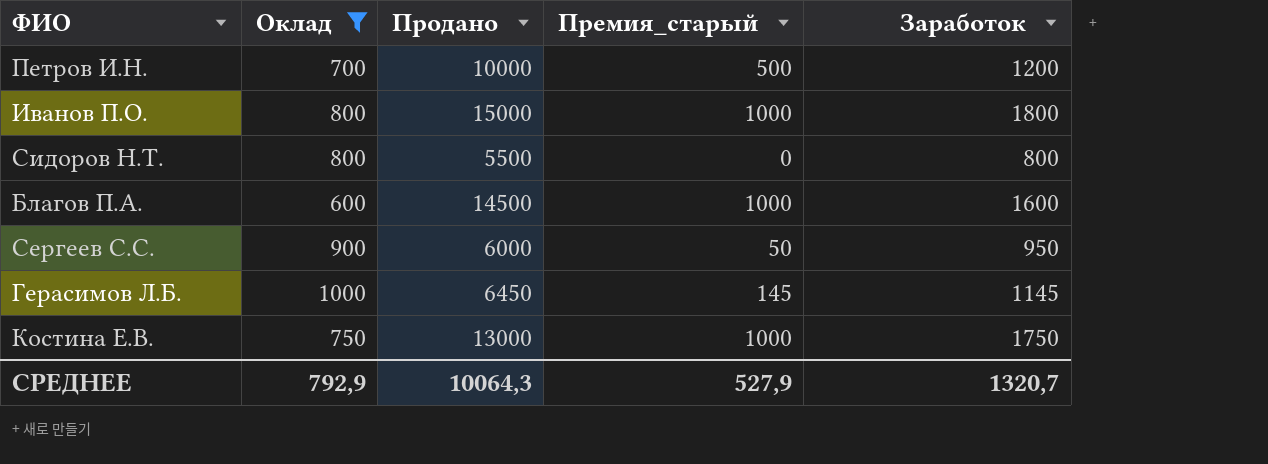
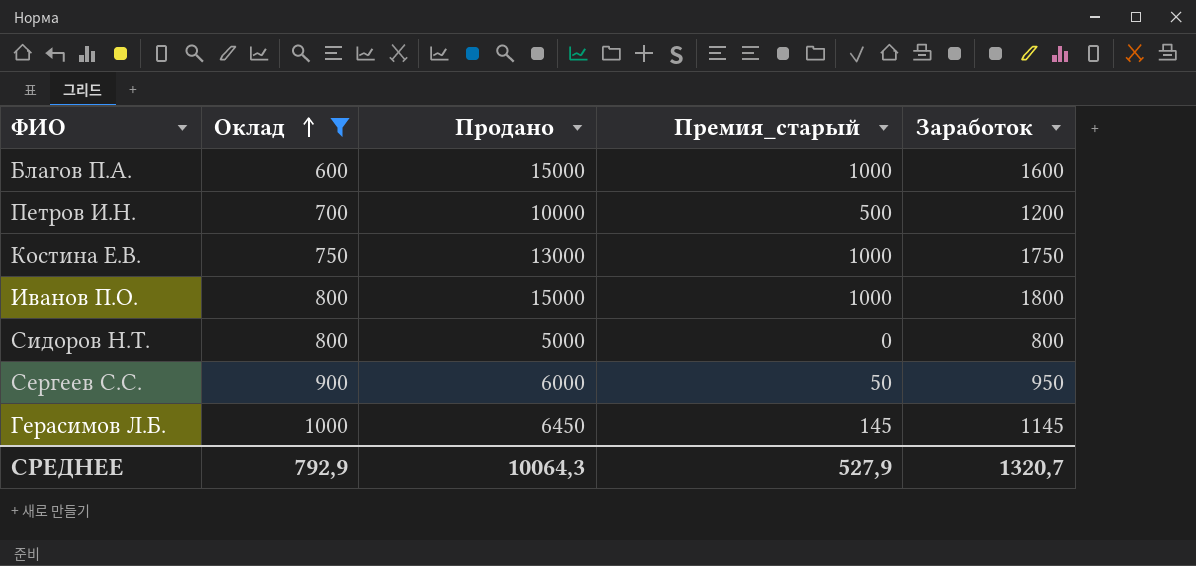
row order: none -> Оклад ascending
Благов П.А. | Продано: 14500 -> 15000
Сидоров Н.Т. | Продано: 5500 -> 5000

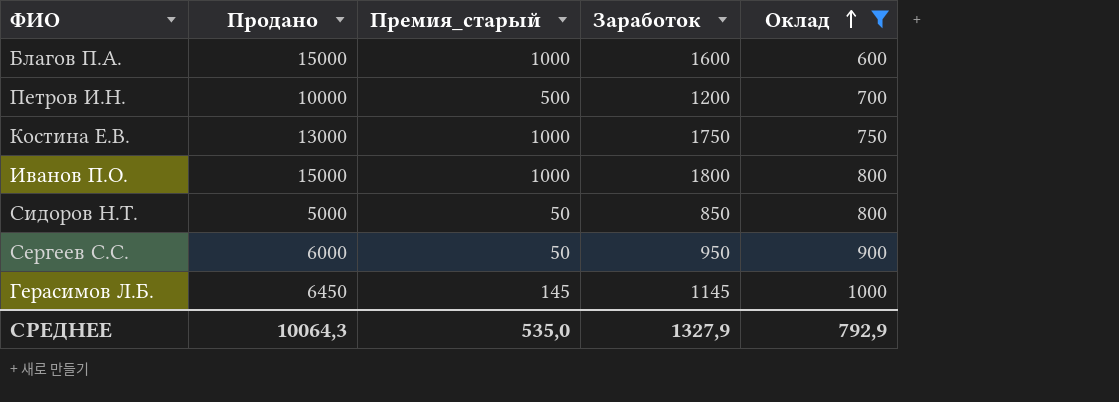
column Оклад | position: 2 -> 5
Сидоров Н.Т. | Премия_старый: 0 -> 50
Сидоров Н.Т. | Заработок: 800 -> 850
СРЕДНЕЕ | Премия_старый: 527,9 -> 535,0
СРЕДНЕЕ | Заработок: 1320,7 -> 1327,9

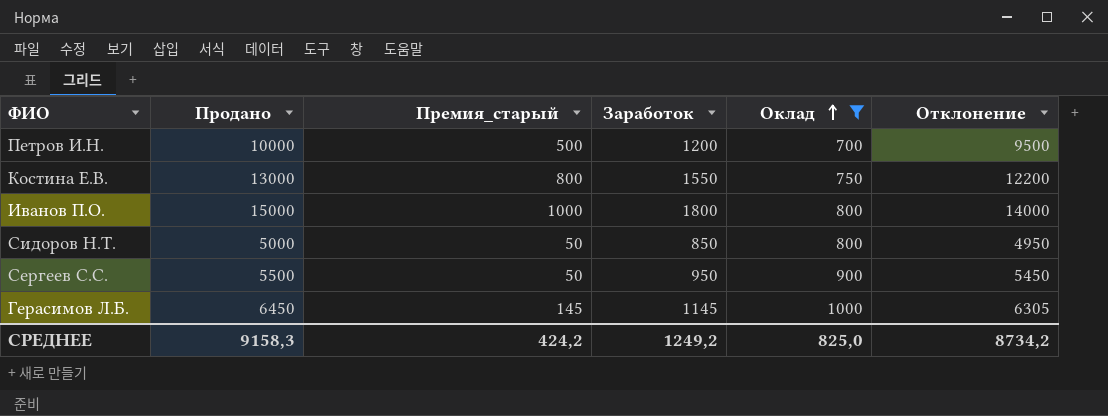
column Отклонение | formula: none -> [Продано] - [Премия_старый]
row Благов П.А.: 15000 | 1000 | 1600 | 600 -> none
Костина Е.В. | Премия_старый: 1000 -> 800
Костина Е.В. | Заработок: 1750 -> 1550
Сергеев С.С. | Продано: 6000 -> 5500
СРЕДНЕЕ | Продано: 10064,3 -> 9158,3
СРЕДНЕЕ | Премия_старый: 535,0 -> 424,2
СРЕДНЕЕ | Заработок: 1327,9 -> 1249,2
СРЕДНЕЕ | Оклад: 792,9 -> 825,0

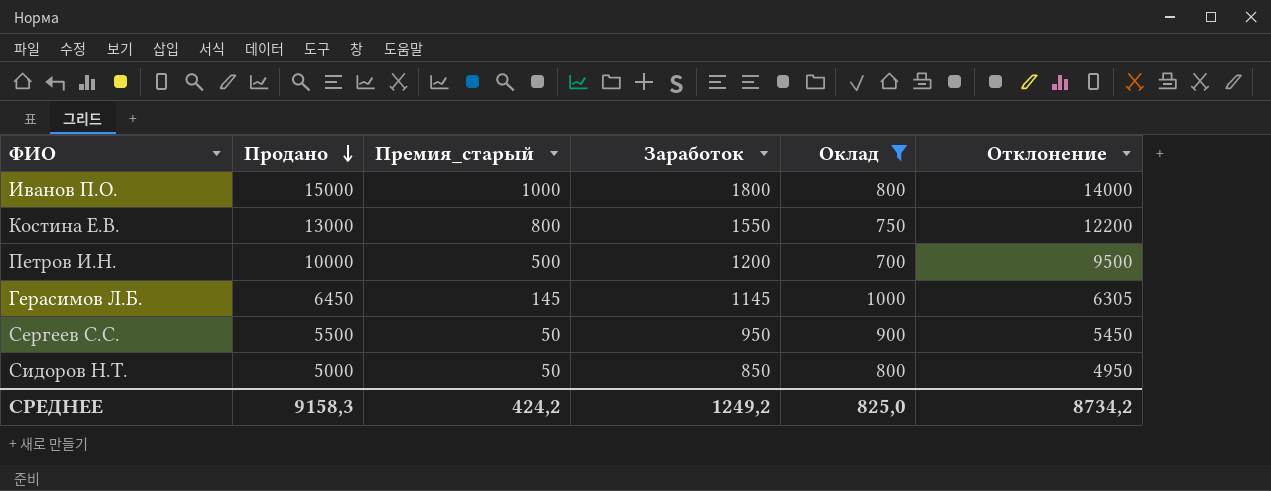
row order: Оклад ascending -> Продано descending

